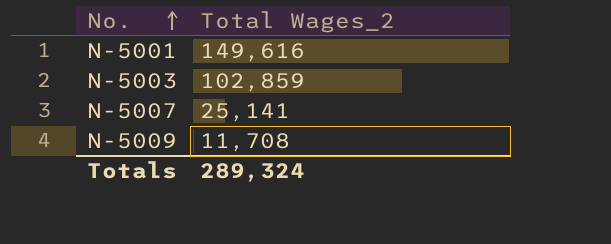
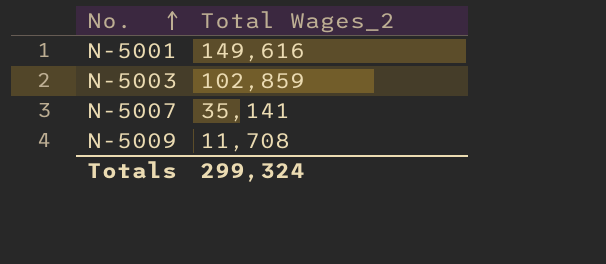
N-5007 | Total Wages_2: 25,141 -> 35,141
Totals | Total Wages_2: 289,324 -> 299,324

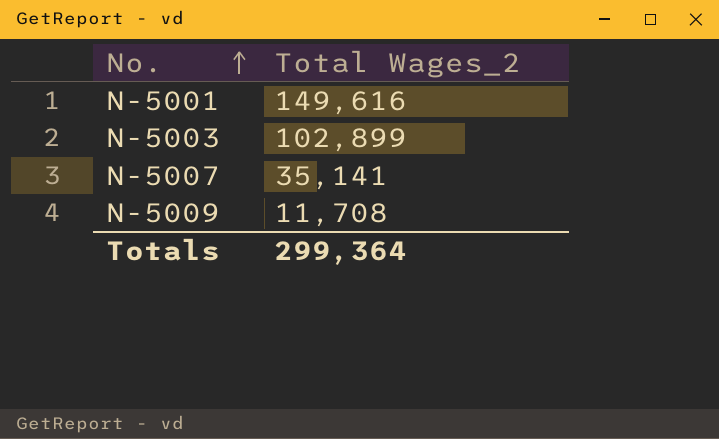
N-5003 | Total Wages_2: 102,859 -> 102,899
Totals | Total Wages_2: 299,324 -> 299,364

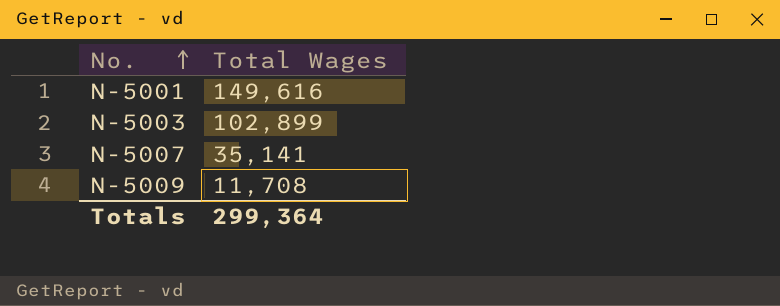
column name: Total Wages_2 -> Total Wages

